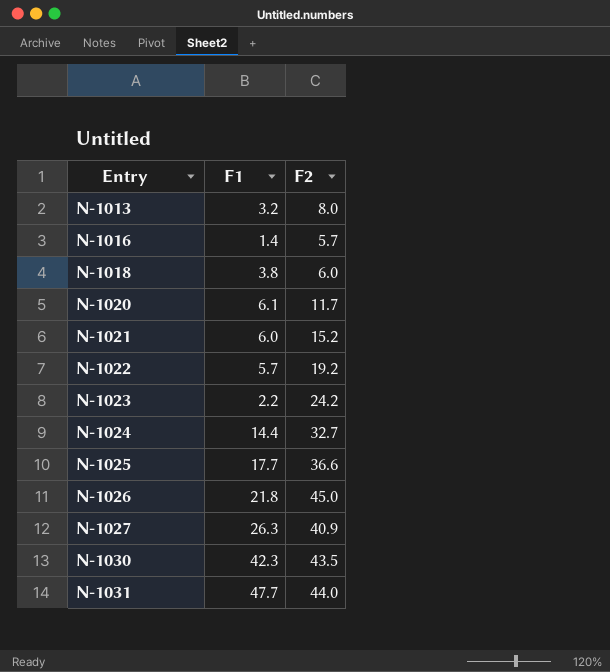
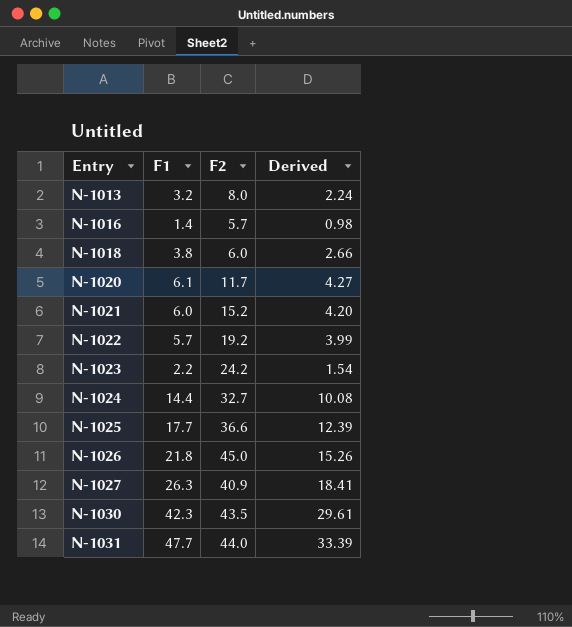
column Derived | formula: none -> [F1] * 0.7

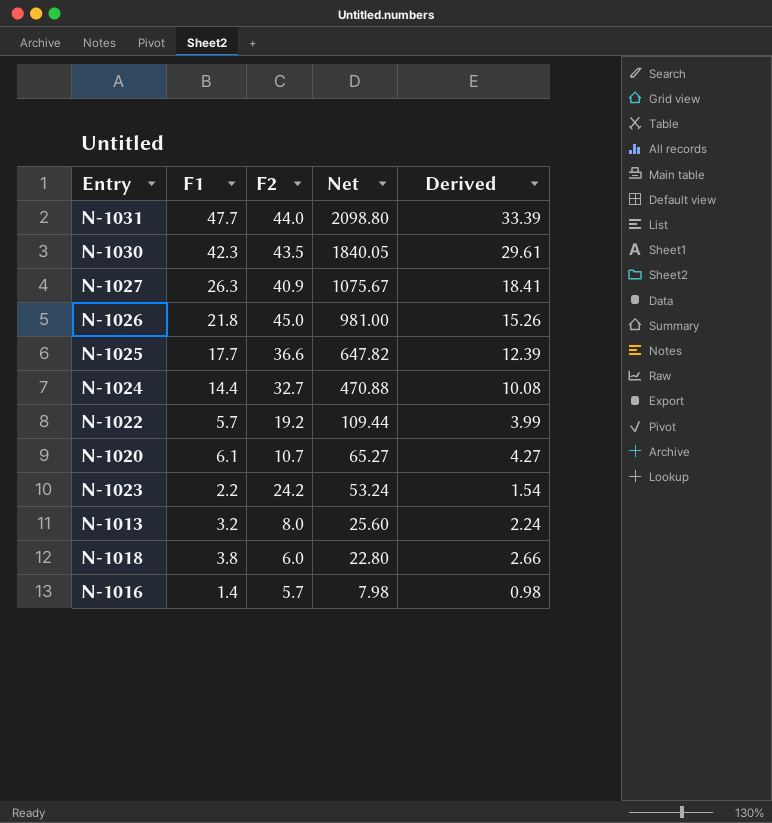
row order: Entry ascending -> Net descending
column Net | formula: none -> [F1] * [F2]
row N-1021: 6.0 | 15.2 | 4.20 -> none
N-1020 | F2: 11.7 -> 10.7

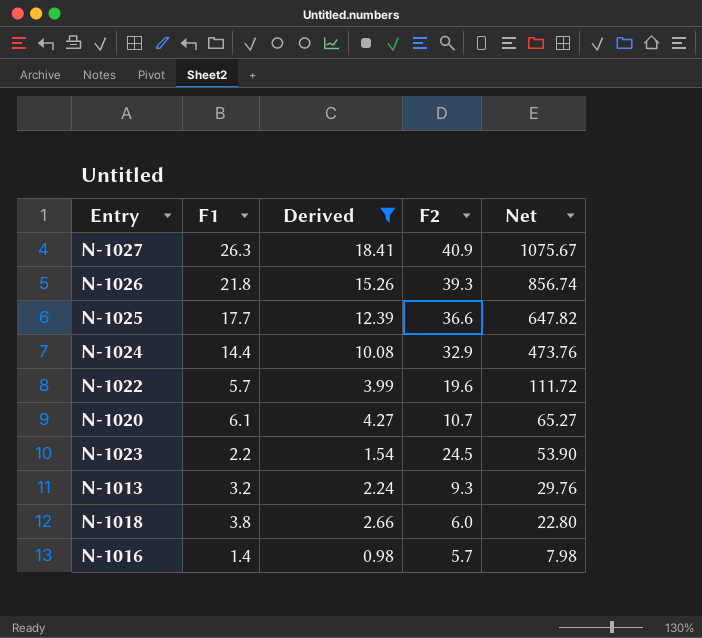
filter: none -> Derived <= 18.41
column Derived | position: 5 -> 3
N-1026 | F2: 45.0 -> 39.3
N-1026 | Net: 981.00 -> 856.74
N-1024 | F2: 32.7 -> 32.9
N-1024 | Net: 470.88 -> 473.76
N-1022 | F2: 19.2 -> 19.6
N-1022 | Net: 109.44 -> 111.72
N-1023 | F2: 24.2 -> 24.5
N-1023 | Net: 53.24 -> 53.90
N-1013 | F2: 8.0 -> 9.3
N-1013 | Net: 25.60 -> 29.76

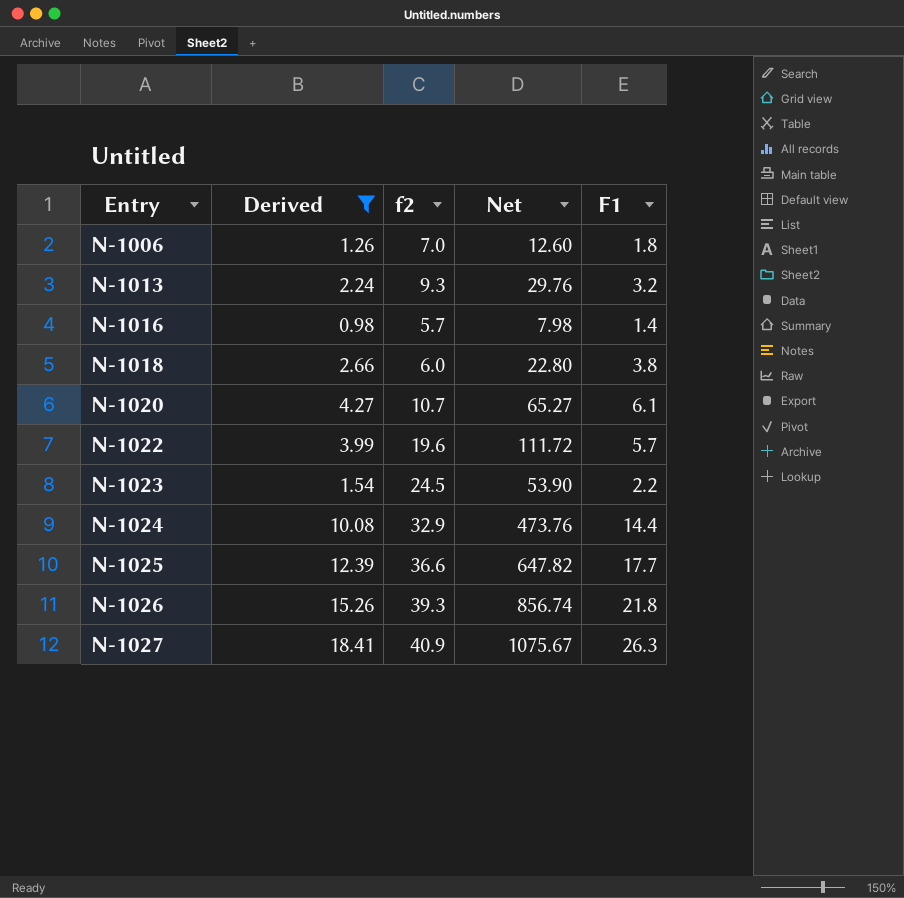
row order: Net descending -> Entry ascending
column name: F2 -> f2
column F1 | position: 2 -> 5
row N-1006: none -> 1.26 | 7.0 | 12.60 | 1.8

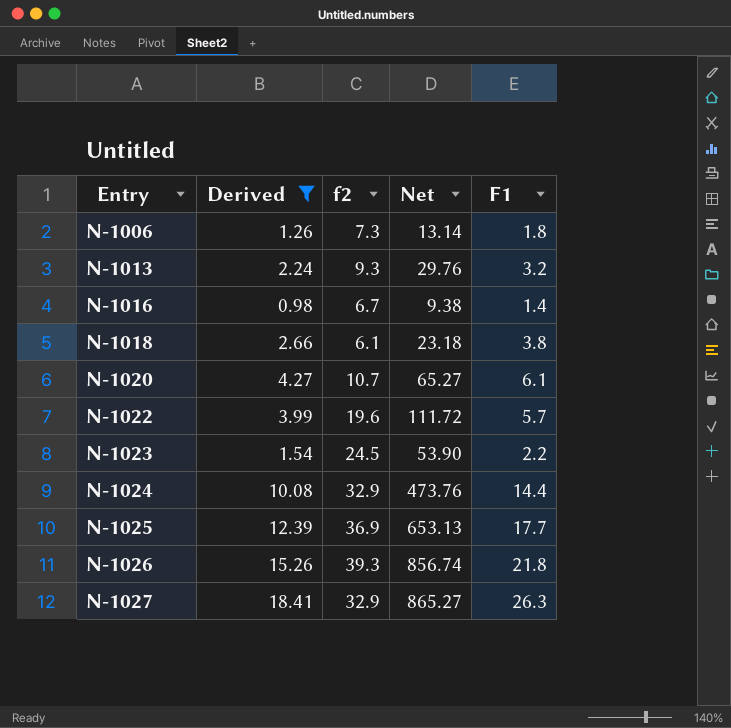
N-1006 | f2: 7.0 -> 7.3
N-1006 | Net: 12.60 -> 13.14
N-1016 | f2: 5.7 -> 6.7
N-1016 | Net: 7.98 -> 9.38
N-1018 | f2: 6.0 -> 6.1
N-1018 | Net: 22.80 -> 23.18
N-1025 | f2: 36.6 -> 36.9
N-1025 | Net: 647.82 -> 653.13
N-1027 | f2: 40.9 -> 32.9
N-1027 | Net: 1075.67 -> 865.27

